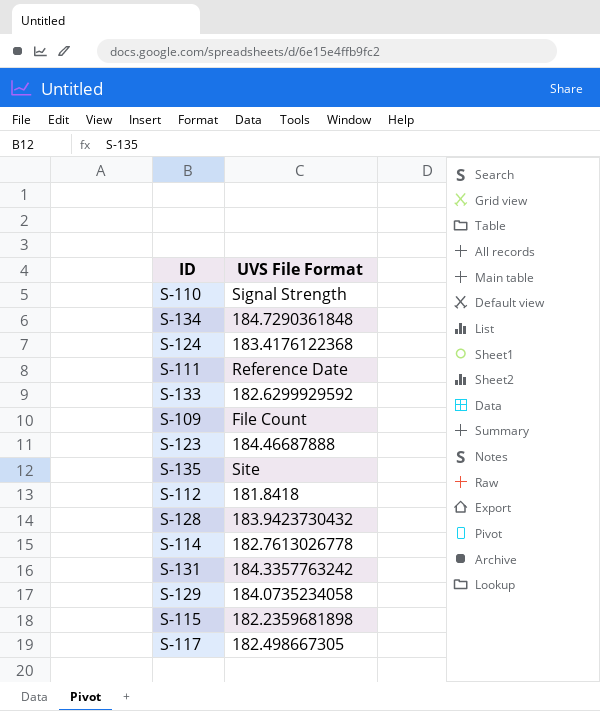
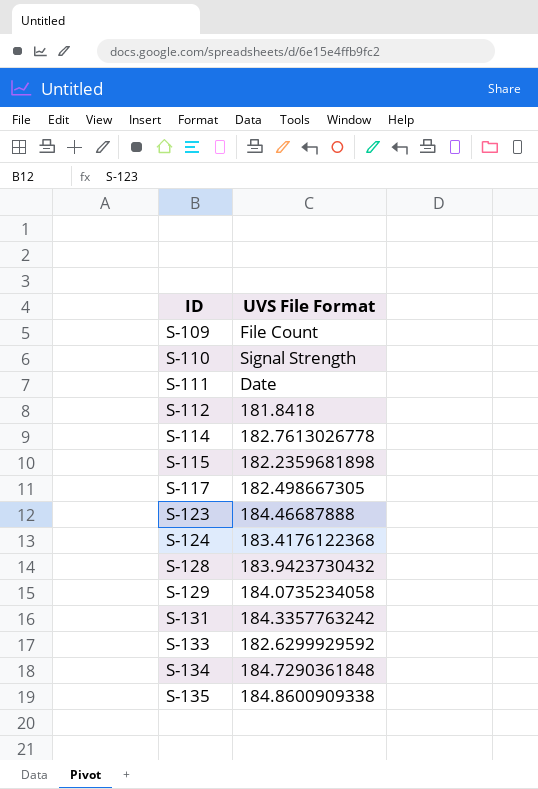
row order: none -> ID ascending
S-111 | UVS File Format: Reference Date -> Date
S-135 | UVS File Format: Site -> 184.8600909338

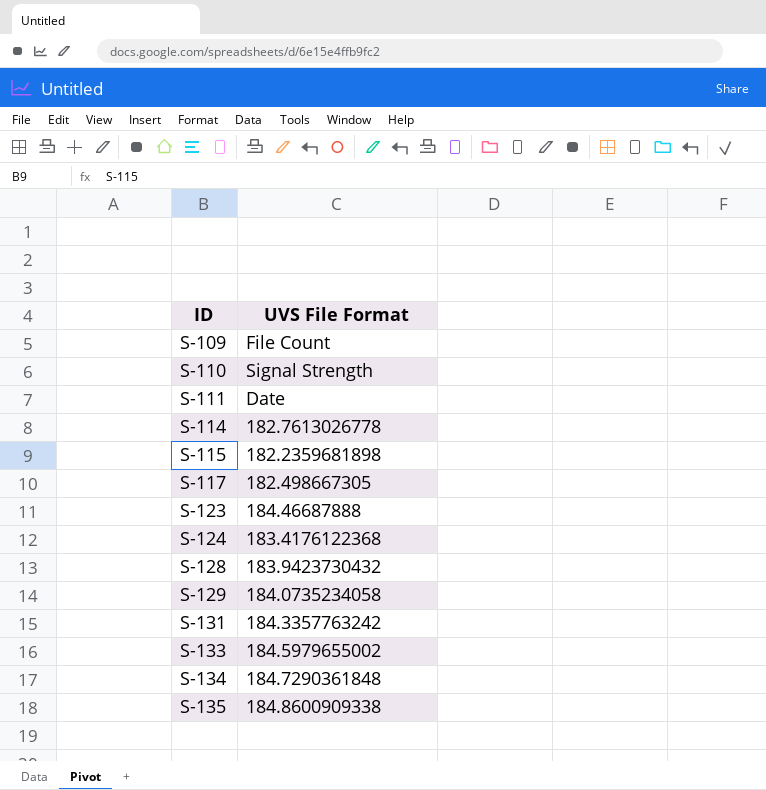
row S-112: 181.8418 -> none
S-133 | UVS File Format: 182.6299929592 -> 184.5979655002

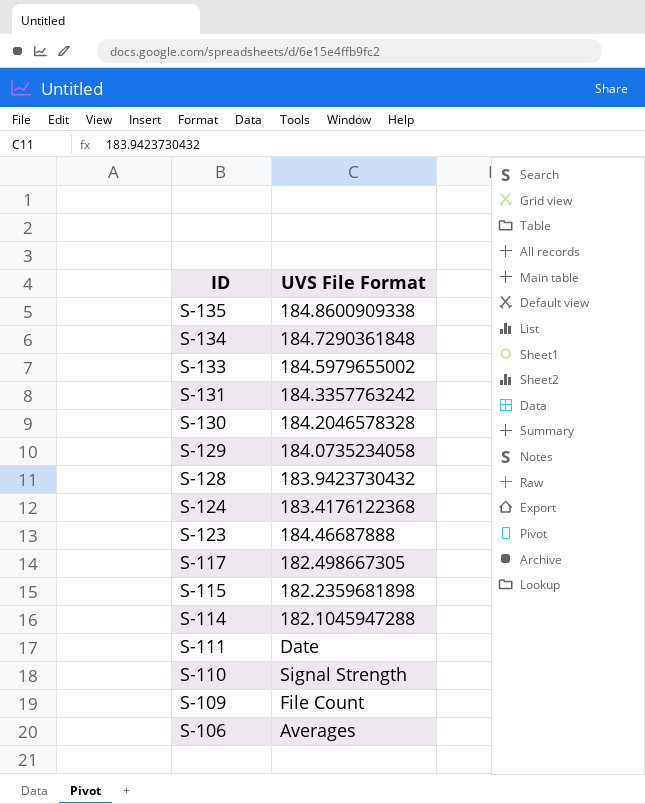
row order: ID ascending -> ID descending
row S-130: none -> 184.2046578328
S-114 | UVS File Format: 182.7613026778 -> 182.1045947288
row S-106: none -> Averages

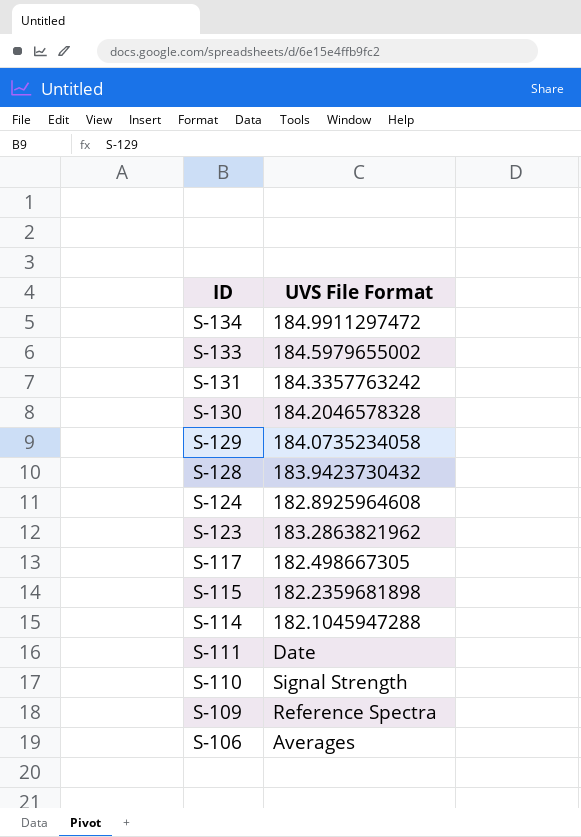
row S-135: 184.8600909338 -> none
S-134 | UVS File Format: 184.7290361848 -> 184.9911297472
S-124 | UVS File Format: 183.4176122368 -> 182.8925964608
S-123 | UVS File Format: 184.46687888 -> 183.2863821962
S-109 | UVS File Format: File Count -> Reference Spectra

